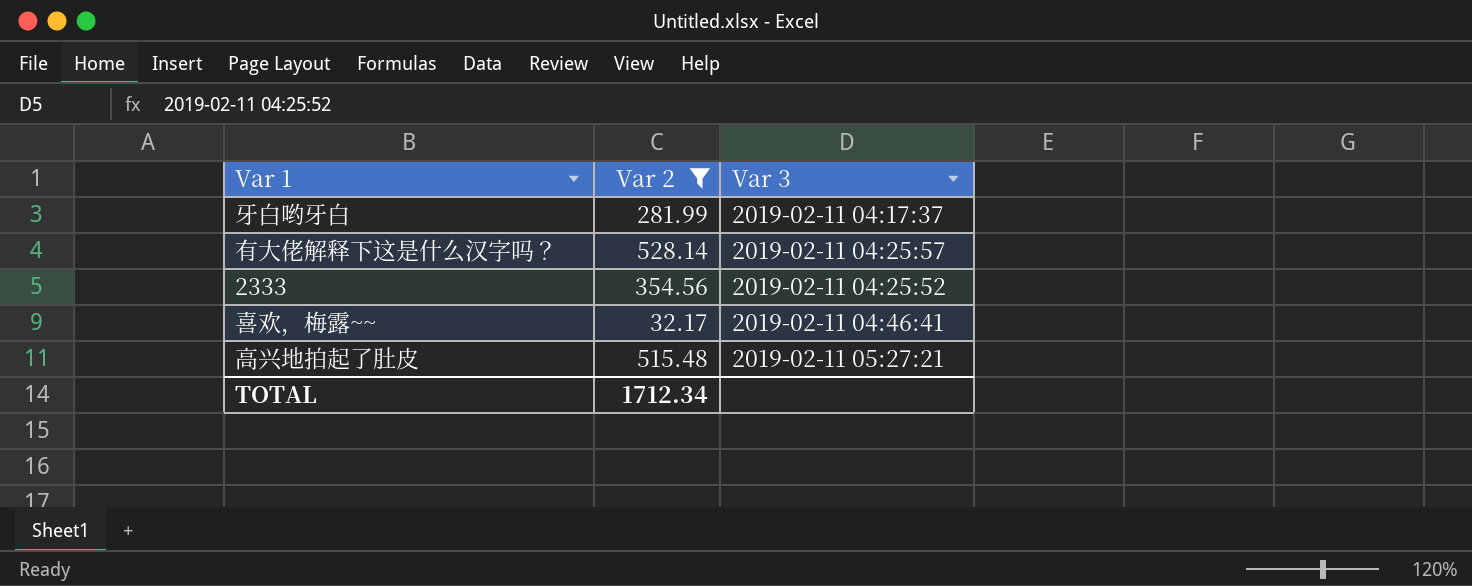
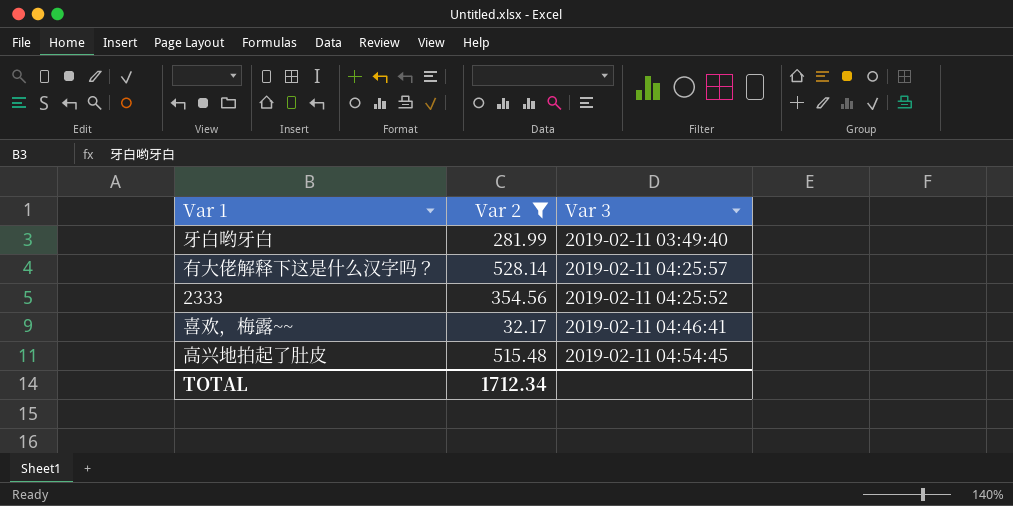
牙白哟牙白 | Var 3: 2019-02-11 04:17:37 -> 2019-02-11 03:49:40
高兴地拍起了肚皮 | Var 3: 2019-02-11 05:27:21 -> 2019-02-11 04:54:45

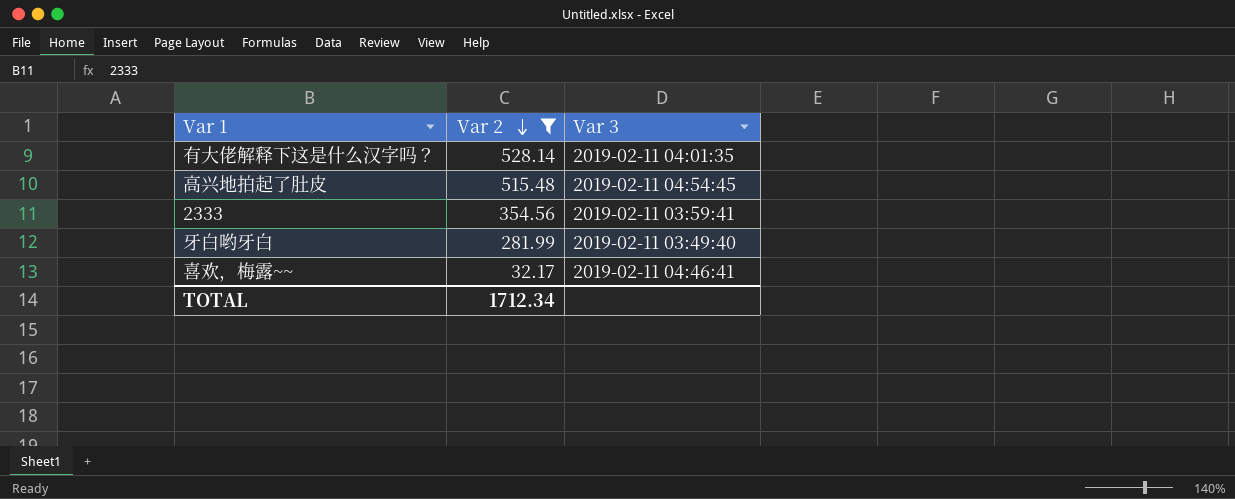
row order: none -> Var 2 descending
有大佬解释下这是什么汉字吗？ | Var 3: 2019-02-11 04:25:57 -> 2019-02-11 04:01:35
2333 | Var 3: 2019-02-11 04:25:52 -> 2019-02-11 03:59:41

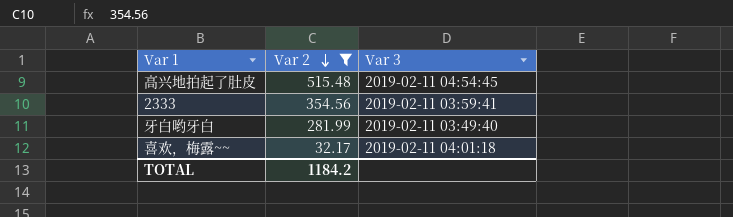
row 有大佬解释下这是什么汉字吗？: 528.14 | 2019-02-11 04:01:35 -> none
喜欢，梅露~~ | Var 3: 2019-02-11 04:46:41 -> 2019-02-11 04:01:18
TOTAL | Var 2: 1712.34 -> 1184.2

